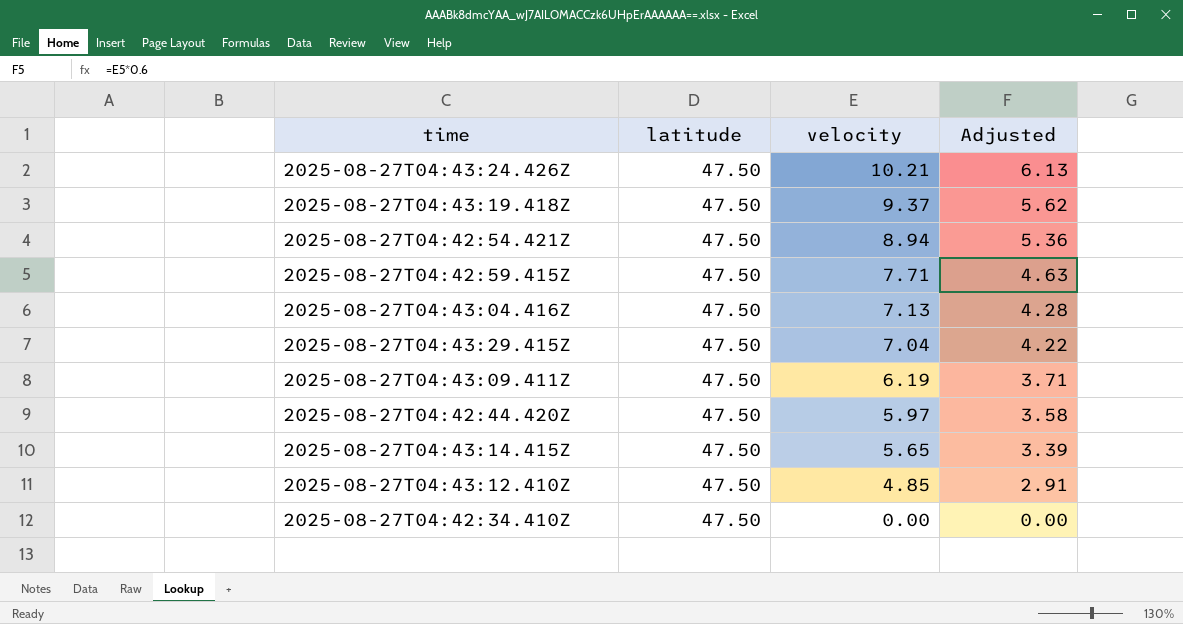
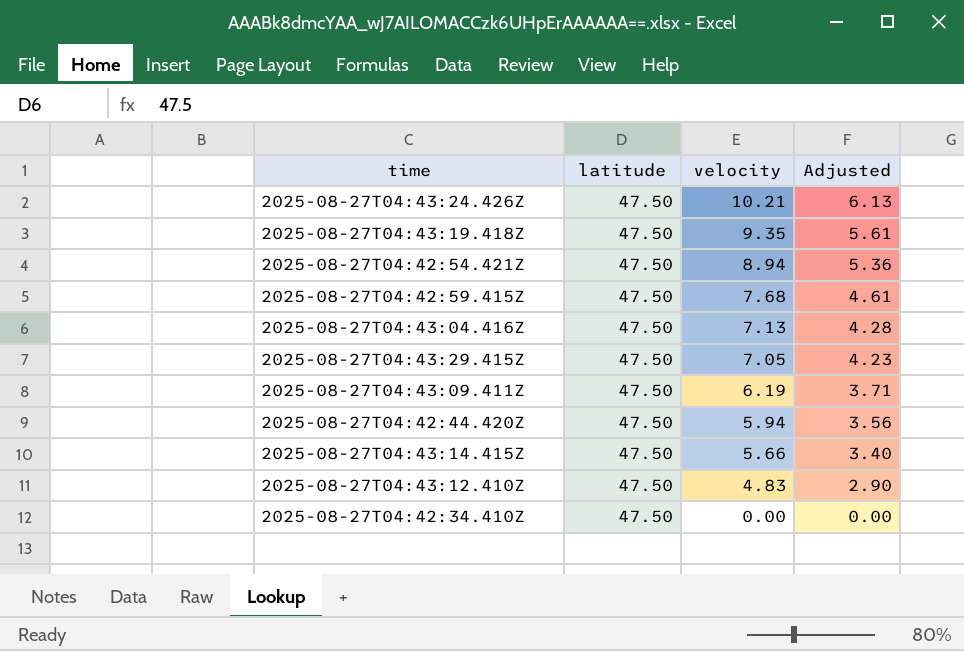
2025-08-27T04:43:19.418Z | velocity: 9.37 -> 9.35
2025-08-27T04:43:19.418Z | Adjusted: 5.62 -> 5.61
2025-08-27T04:42:59.415Z | velocity: 7.71 -> 7.68
2025-08-27T04:42:59.415Z | Adjusted: 4.63 -> 4.61
2025-08-27T04:43:29.415Z | velocity: 7.04 -> 7.05
2025-08-27T04:43:29.415Z | Adjusted: 4.22 -> 4.23
2025-08-27T04:42:44.420Z | velocity: 5.97 -> 5.94
2025-08-27T04:42:44.420Z | Adjusted: 3.58 -> 3.56
2025-08-27T04:43:14.415Z | velocity: 5.65 -> 5.66
2025-08-27T04:43:14.415Z | Adjusted: 3.39 -> 3.40
2025-08-27T04:43:12.410Z | velocity: 4.85 -> 4.83
2025-08-27T04:43:12.410Z | Adjusted: 2.91 -> 2.90

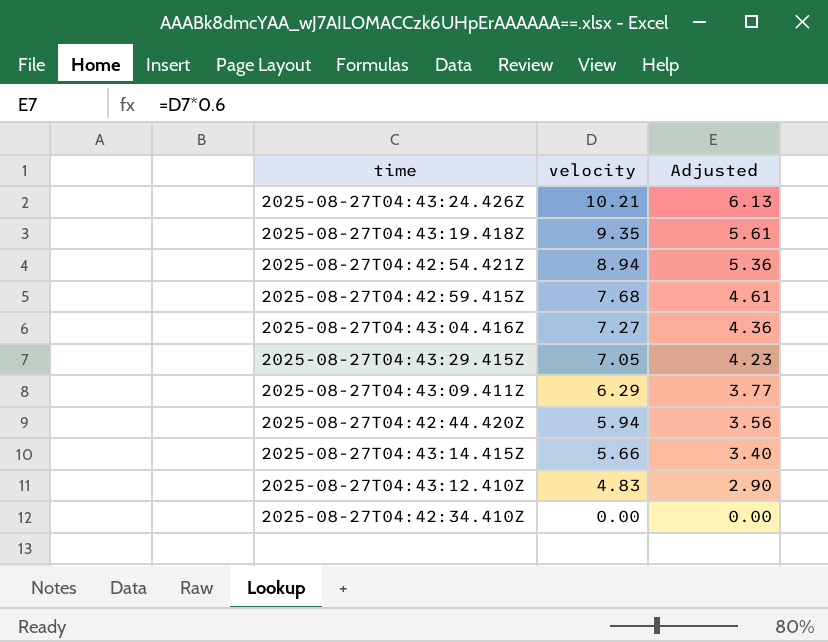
column latitude | position: 2 -> none
2025-08-27T04:43:04.416Z | velocity: 7.13 -> 7.27
2025-08-27T04:43:04.416Z | Adjusted: 4.28 -> 4.36
2025-08-27T04:43:09.411Z | velocity: 6.19 -> 6.29
2025-08-27T04:43:09.411Z | Adjusted: 3.71 -> 3.77

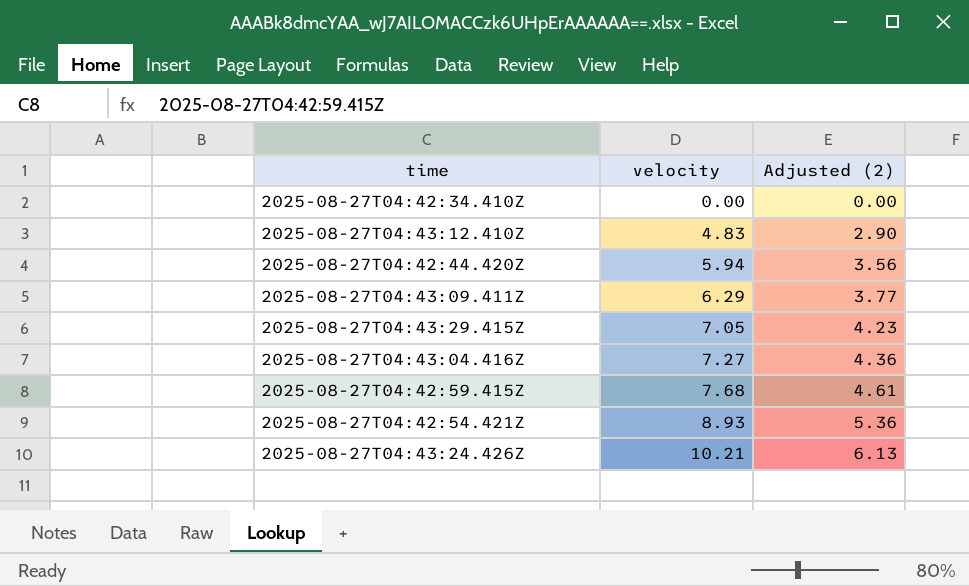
row order: velocity descending -> velocity ascending
column name: Adjusted -> Adjusted (2)
row 2025-08-27T04:43:19.418Z: 9.35 | 5.61 -> none
row 2025-08-27T04:43:14.415Z: 5.66 | 3.40 -> none
2025-08-27T04:42:54.421Z | velocity: 8.94 -> 8.93

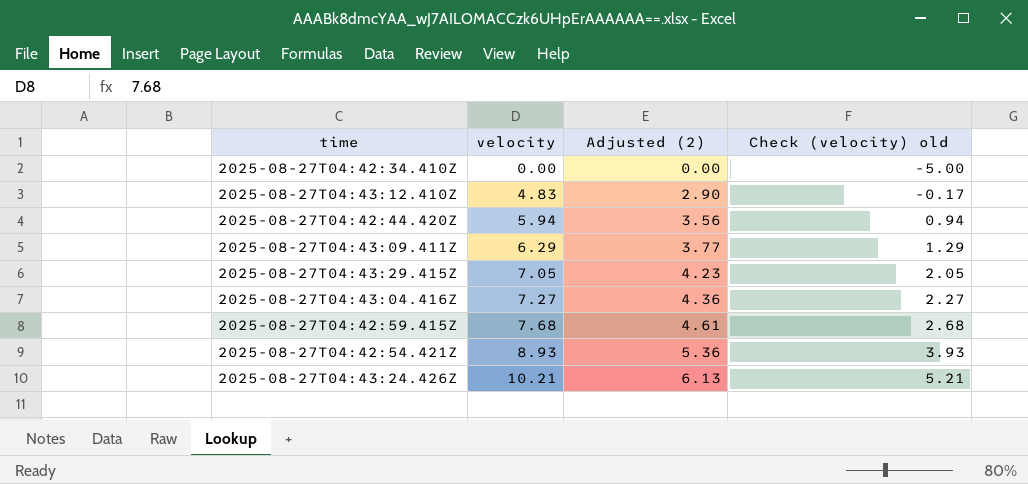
column Check (velocity) old | formula: none -> [velocity] - 5

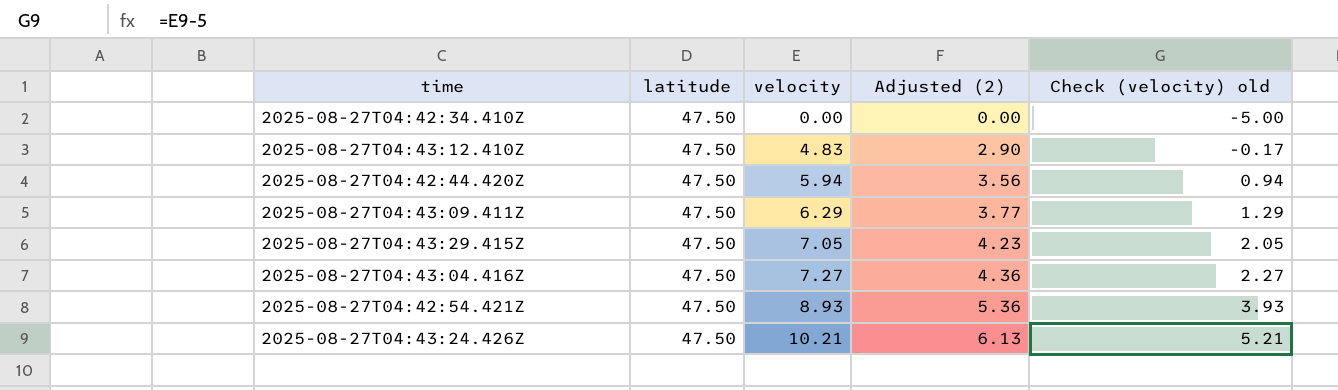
column latitude | position: none -> 2
row 2025-08-27T04:42:59.415Z: 7.68 | 4.61 | 2.68 -> none

